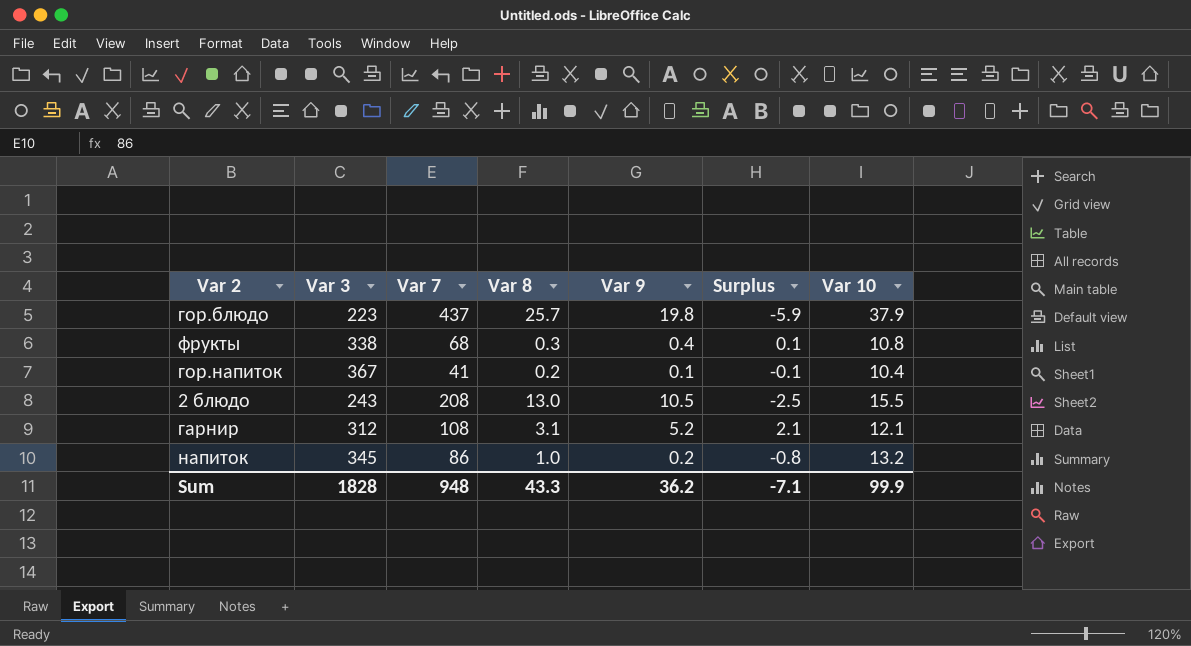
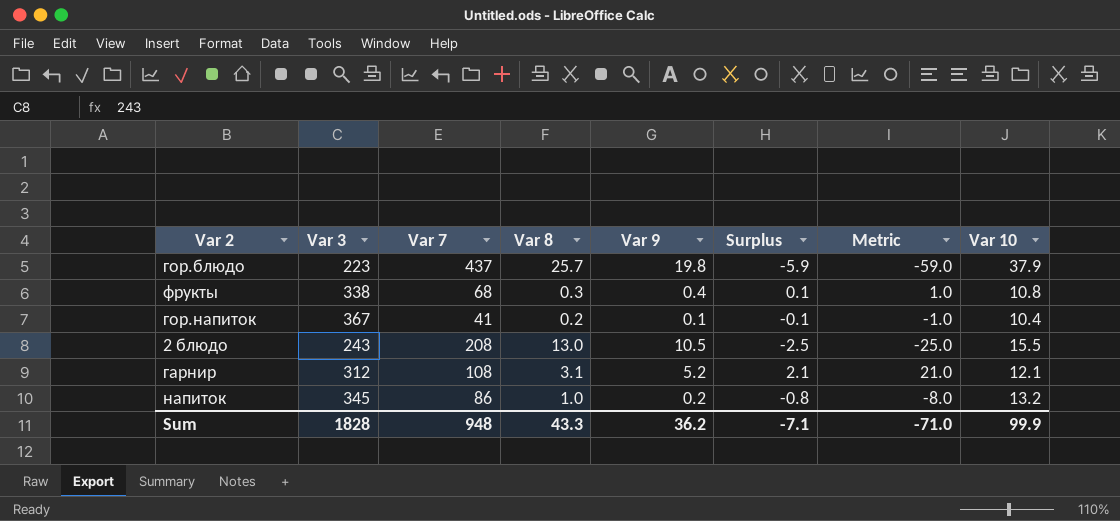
column Metric | formula: none -> [Surplus] * 10

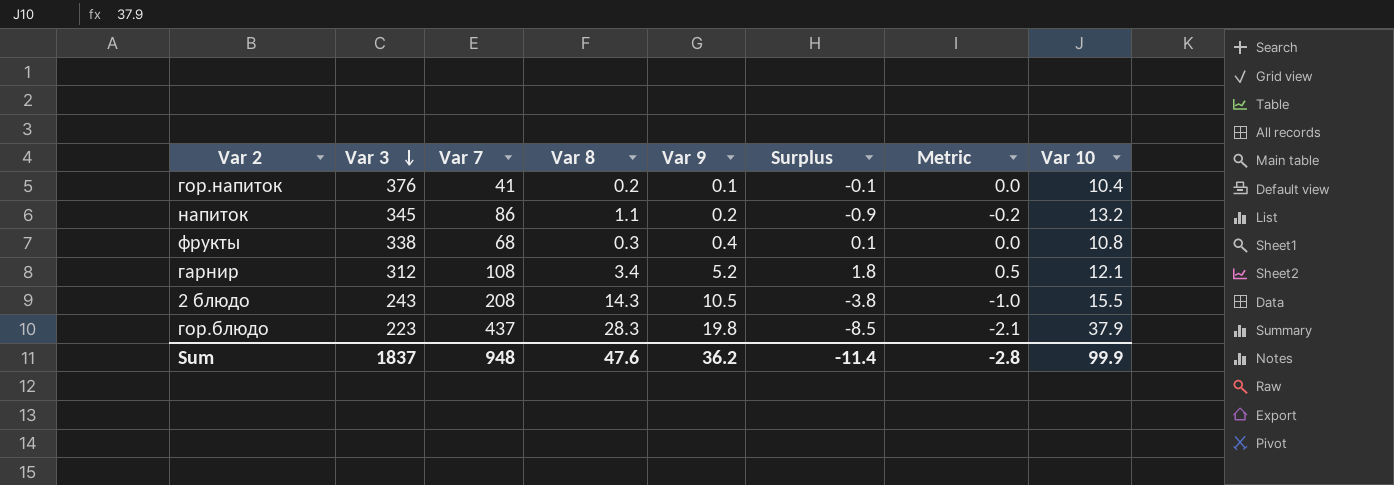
row order: none -> Var 3 descending
column Metric | formula: [Surplus] * 10 -> [Surplus] * 0.25
гор.напиток | Var 3: 367 -> 376
напиток | Var 8: 1.0 -> 1.1
напиток | Surplus: -0.8 -> -0.9
гарнир | Var 8: 3.1 -> 3.4
гарнир | Surplus: 2.1 -> 1.8
2 блюдо | Var 8: 13.0 -> 14.3
2 блюдо | Surplus: -2.5 -> -3.8
гор.блюдо | Var 8: 25.7 -> 28.3
гор.блюдо | Surplus: -5.9 -> -8.5
Sum | Var 3: 1828 -> 1837
Sum | Var 8: 43.3 -> 47.6
Sum | Surplus: -7.1 -> -11.4
Sum | Metric: -71.0 -> -2.8

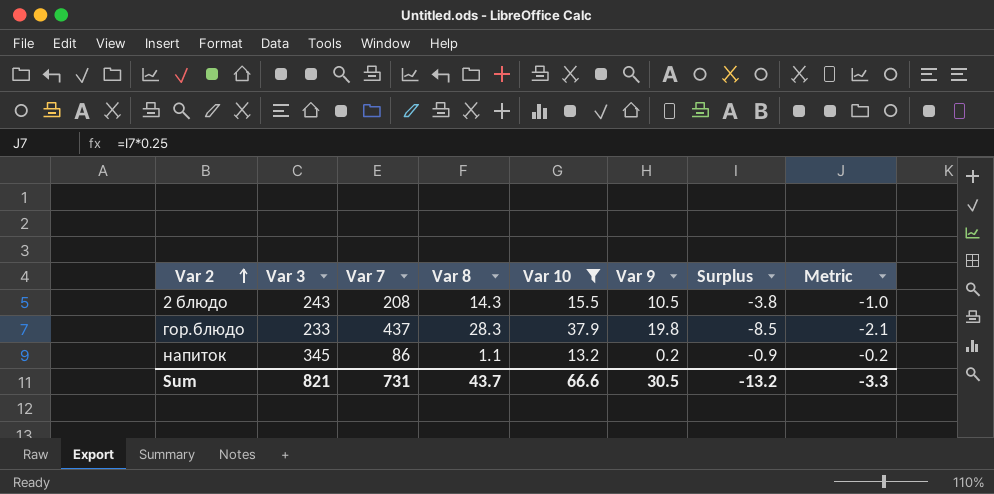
filter: none -> Var 10 >= 13.2
row order: Var 3 descending -> Var 2 ascending
column Var 10 | position: 8 -> 5
гор.блюдо | Var 3: 223 -> 233
Sum | Var 3: 1837 -> 821
Sum | Var 7: 948 -> 731
Sum | Var 8: 47.6 -> 43.7
Sum | Var 10: 99.9 -> 66.6
Sum | Var 9: 36.2 -> 30.5
Sum | Surplus: -11.4 -> -13.2
Sum | Metric: -2.8 -> -3.3

